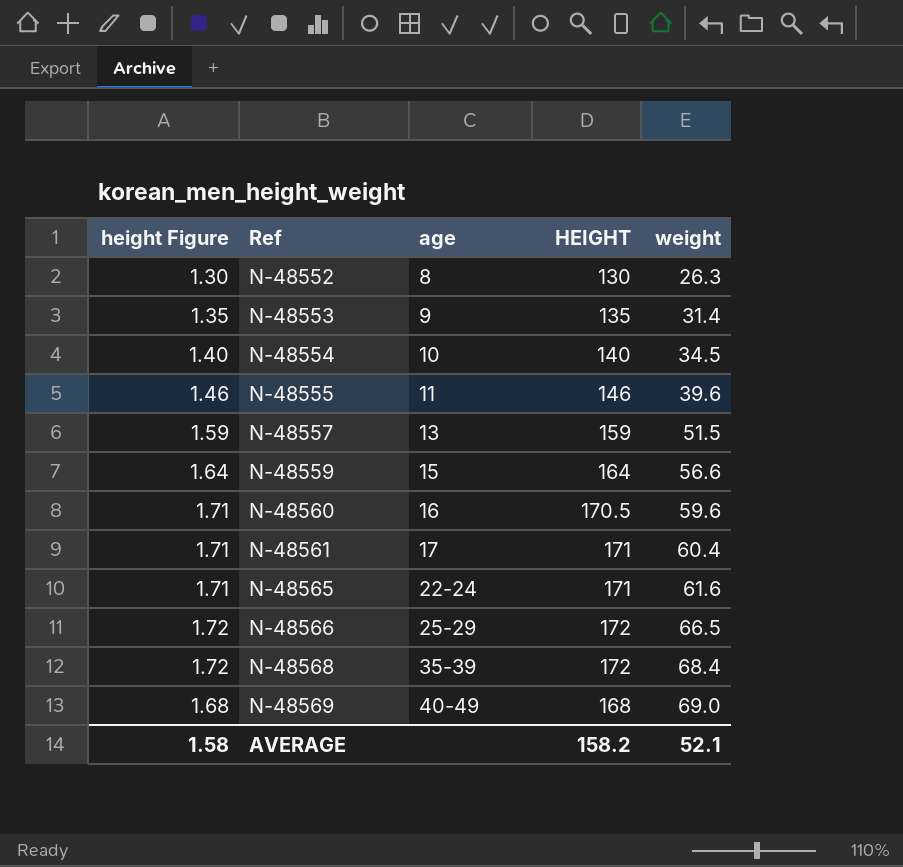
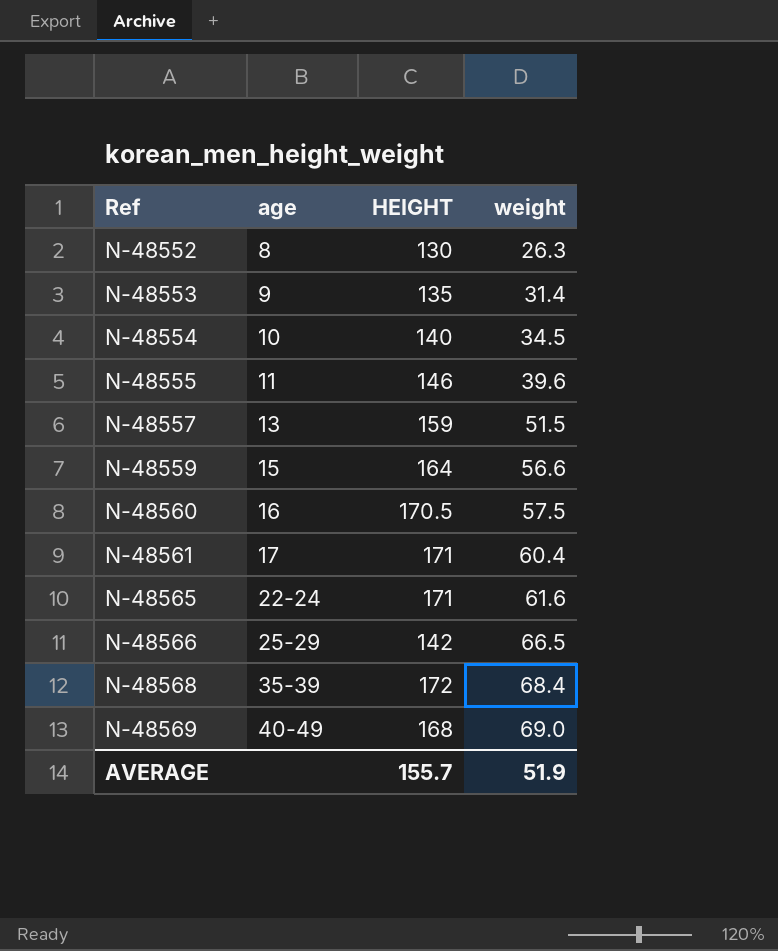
column height Figure | formula: [HEIGHT] * 0.01 -> none
N-48560 | weight: 59.6 -> 57.5
N-48566 | HEIGHT: 172 -> 142
AVERAGE | HEIGHT: 158.2 -> 155.7
AVERAGE | weight: 52.1 -> 51.9

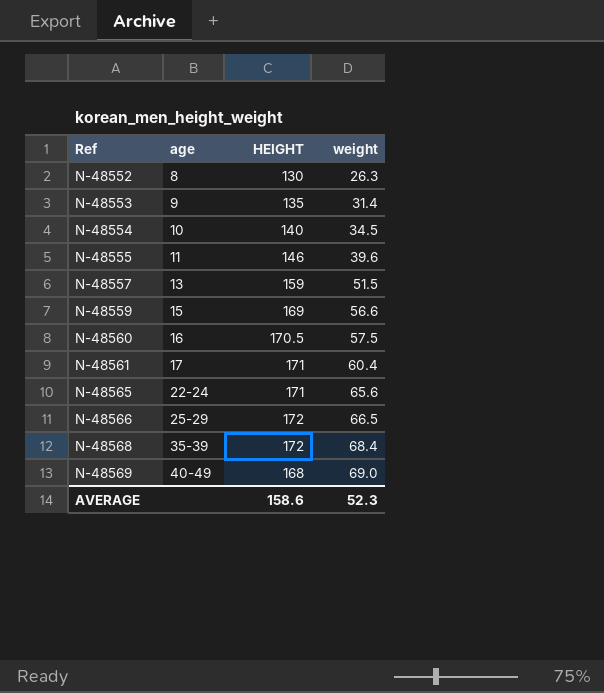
N-48559 | HEIGHT: 164 -> 169
N-48565 | weight: 61.6 -> 65.6
N-48566 | HEIGHT: 142 -> 172
AVERAGE | HEIGHT: 155.7 -> 158.6
AVERAGE | weight: 51.9 -> 52.3

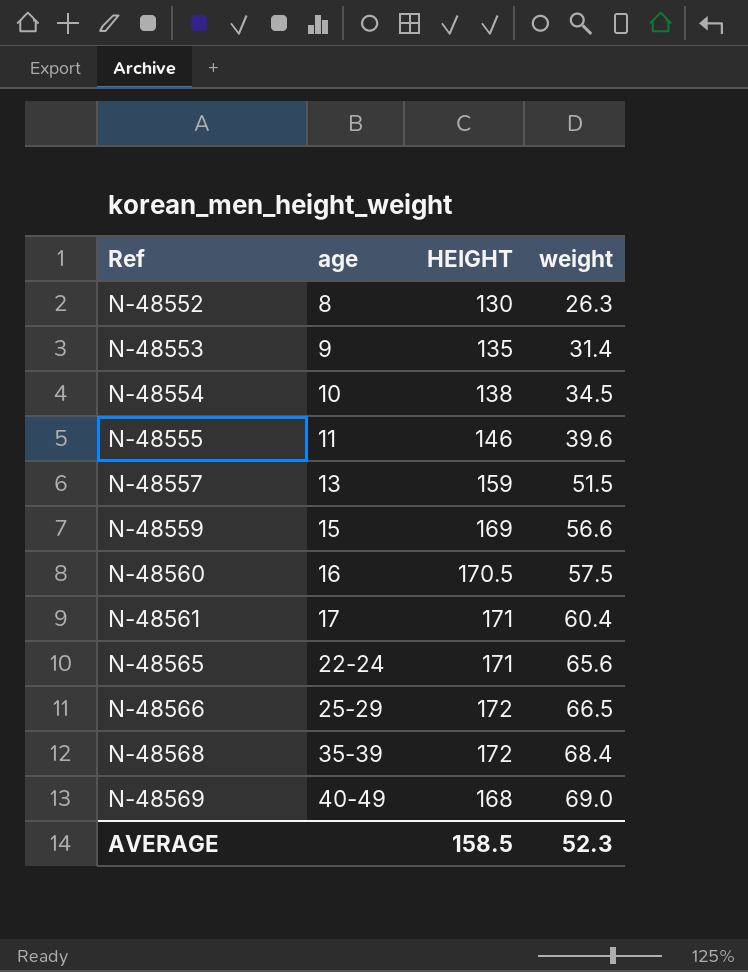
N-48554 | HEIGHT: 140 -> 138
AVERAGE | HEIGHT: 158.6 -> 158.5

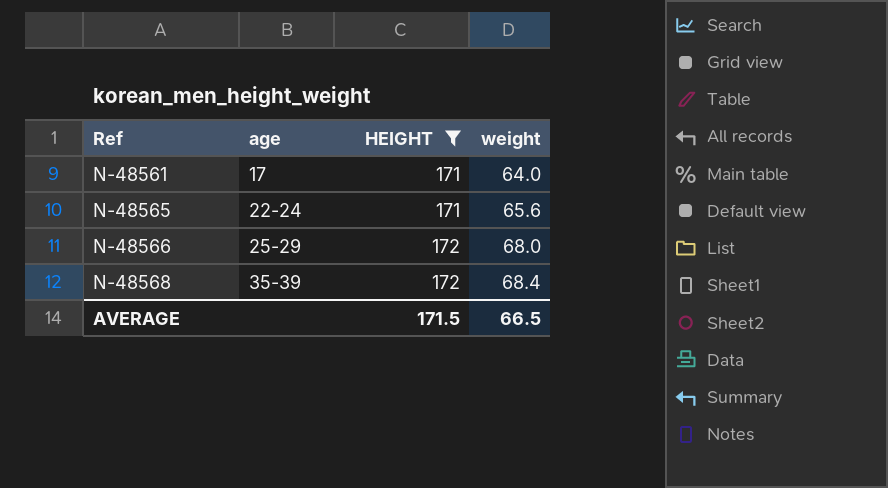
filter: none -> HEIGHT >= 171
N-48561 | weight: 60.4 -> 64.0
N-48566 | weight: 66.5 -> 68.0
AVERAGE | HEIGHT: 158.5 -> 171.5
AVERAGE | weight: 52.3 -> 66.5

